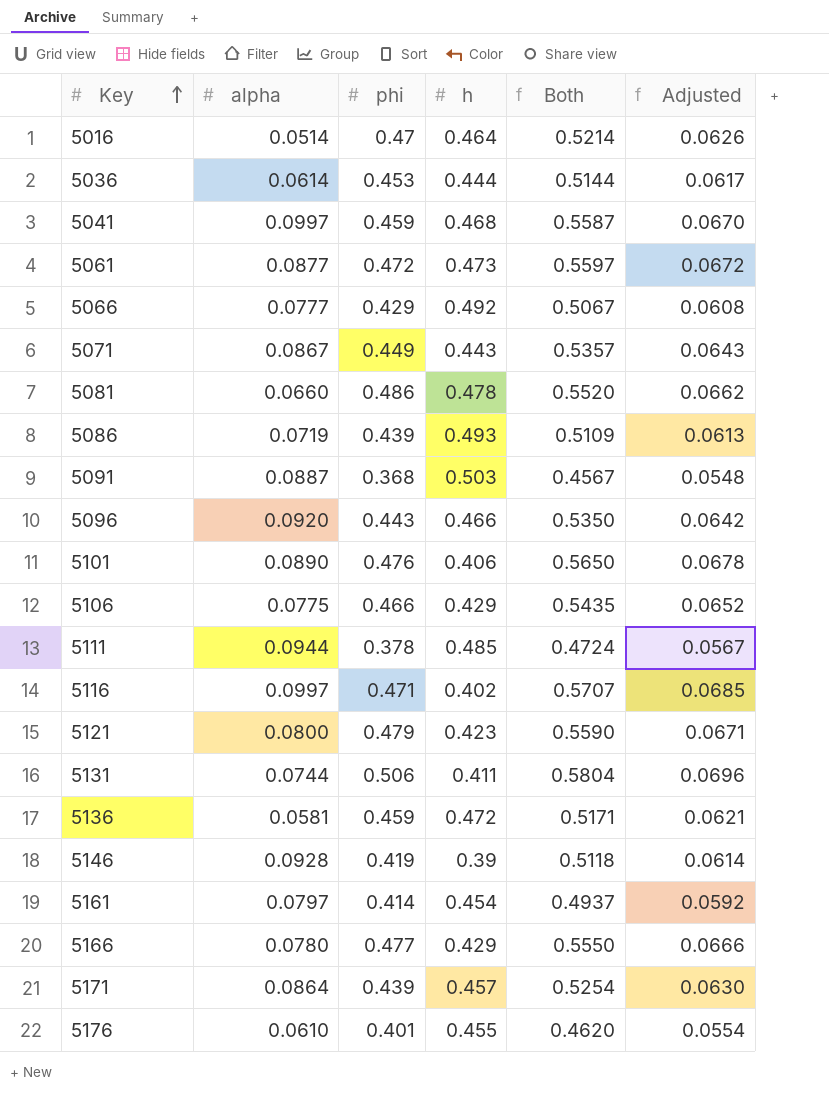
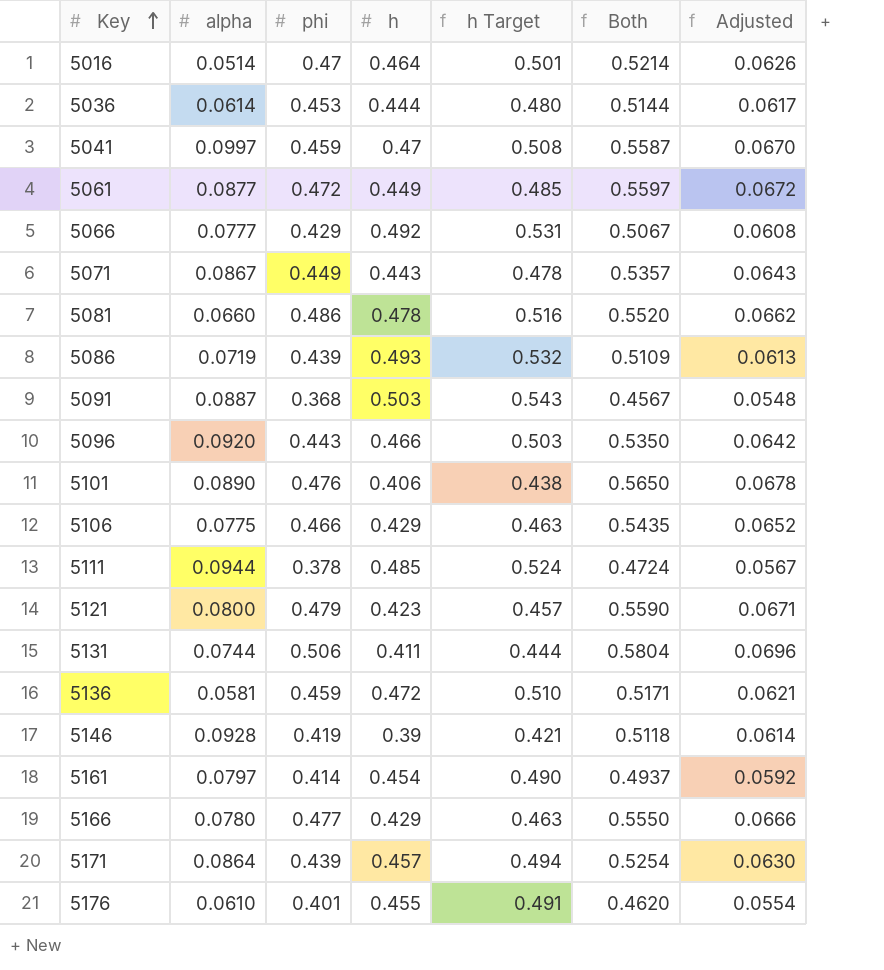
column h Target | formula: none -> [h] * 1.08
row 5116: 0.0997 | 0.471 | 0.402 | 0.5707 | 0.0685 -> none
5041 | h: 0.468 -> 0.47
5061 | h: 0.473 -> 0.449

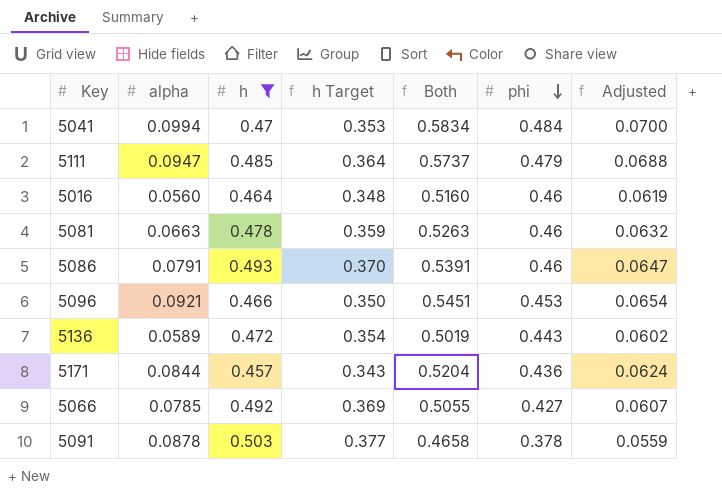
filter: none -> h >= 0.457
row order: Key ascending -> phi descending
column h Target | formula: [h] * 1.08 -> [h] * 0.75
column phi | position: 3 -> 6
5041 | alpha: 0.0997 -> 0.0994
5041 | Both: 0.5587 -> 0.5834
5041 | phi: 0.459 -> 0.484
5041 | Adjusted: 0.0670 -> 0.0700
5111 | alpha: 0.0944 -> 0.0947
5111 | Both: 0.4724 -> 0.5737
5111 | phi: 0.378 -> 0.479
5111 | Adjusted: 0.0567 -> 0.0688
5016 | alpha: 0.0514 -> 0.0560
5016 | Both: 0.5214 -> 0.5160
5016 | phi: 0.47 -> 0.46
5016 | Adjusted: 0.0626 -> 0.0619
5081 | alpha: 0.0660 -> 0.0663
5081 | Both: 0.5520 -> 0.5263
5081 | phi: 0.486 -> 0.46
5081 | Adjusted: 0.0662 -> 0.0632
5086 | alpha: 0.0719 -> 0.0791
5086 | Both: 0.5109 -> 0.5391
5086 | phi: 0.439 -> 0.46
5086 | Adjusted: 0.0613 -> 0.0647
5096 | alpha: 0.0920 -> 0.0921
5096 | Both: 0.5350 -> 0.5451
5096 | phi: 0.443 -> 0.453
5096 | Adjusted: 0.0642 -> 0.0654
5136 | alpha: 0.0581 -> 0.0589
5136 | Both: 0.5171 -> 0.5019
5136 | phi: 0.459 -> 0.443
5136 | Adjusted: 0.0621 -> 0.0602
5171 | alpha: 0.0864 -> 0.0844
5171 | Both: 0.5254 -> 0.5204
5171 | phi: 0.439 -> 0.436
5171 | Adjusted: 0.0630 -> 0.0624
5066 | alpha: 0.0777 -> 0.0785
5066 | Both: 0.5067 -> 0.5055
5066 | phi: 0.429 -> 0.427
5066 | Adjusted: 0.0608 -> 0.0607
5091 | alpha: 0.0887 -> 0.0878
5091 | Both: 0.4567 -> 0.4658
5091 | phi: 0.368 -> 0.378
5091 | Adjusted: 0.0548 -> 0.0559

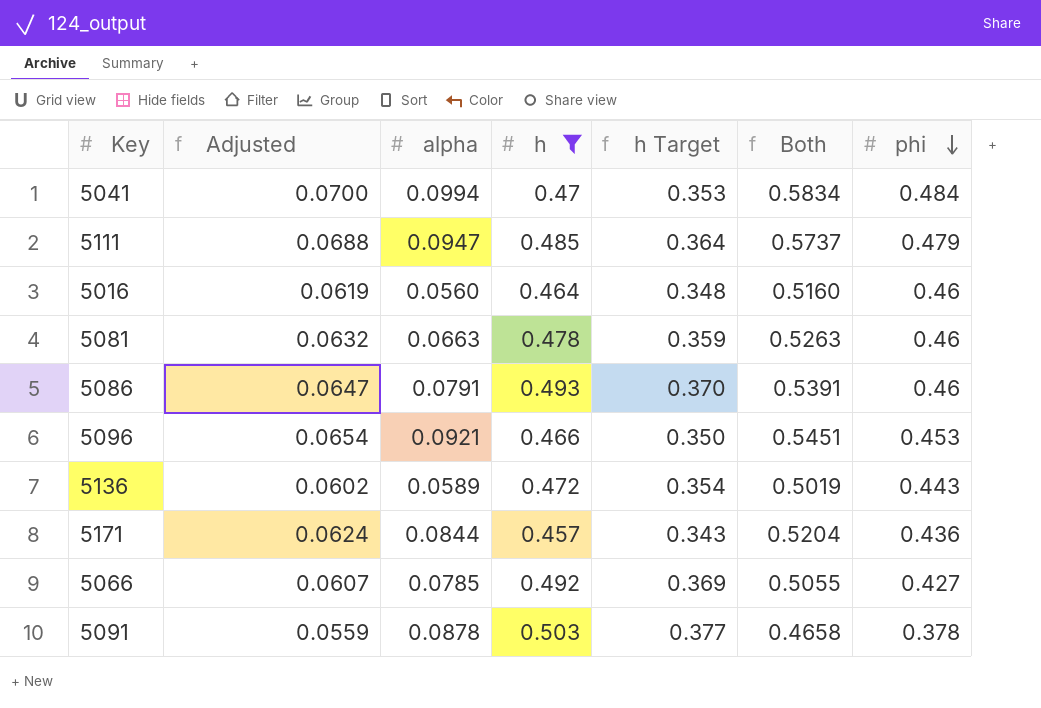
column Adjusted | position: 7 -> 2

